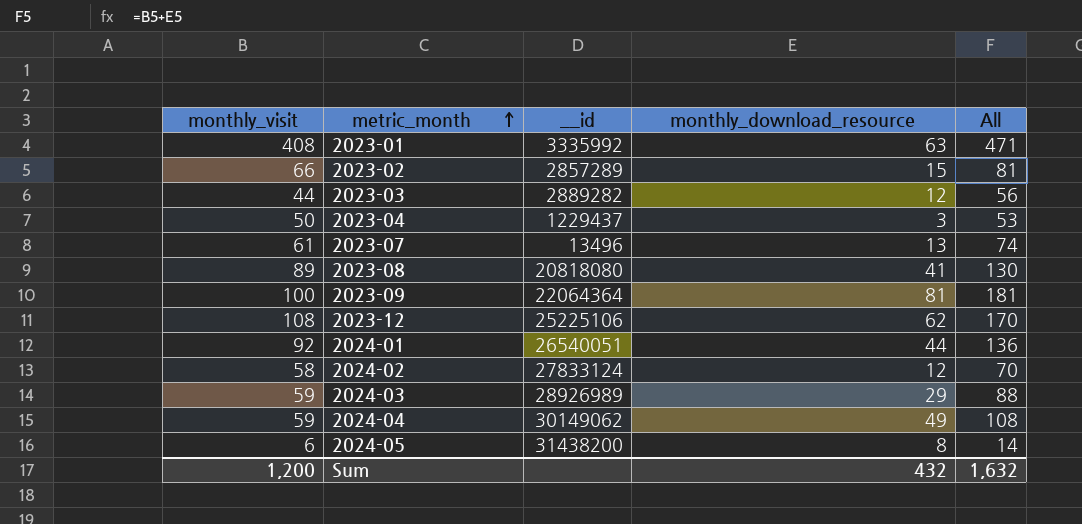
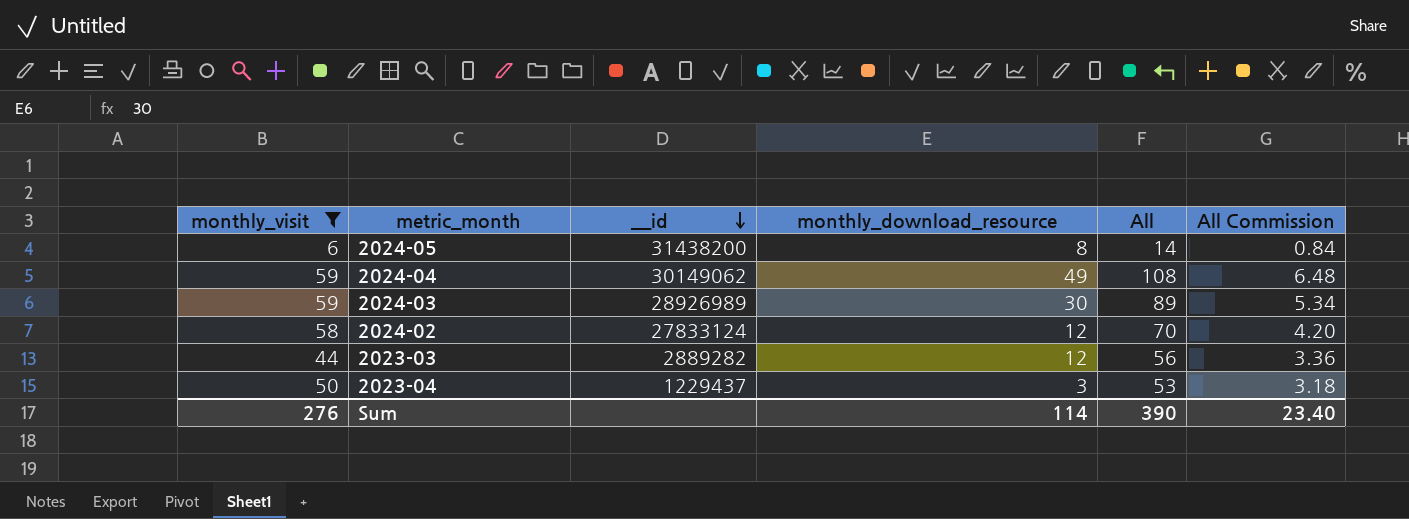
filter: none -> monthly_visit <= 59
row order: metric_month ascending -> __id descending
column All Commission | formula: none -> [All] * 0.06
2024-03 | monthly_download_resource: 29 -> 30
2024-03 | All: 88 -> 89
Sum | monthly_visit: 1,200 -> 276
Sum | monthly_download_resource: 432 -> 114
Sum | All: 1,632 -> 390

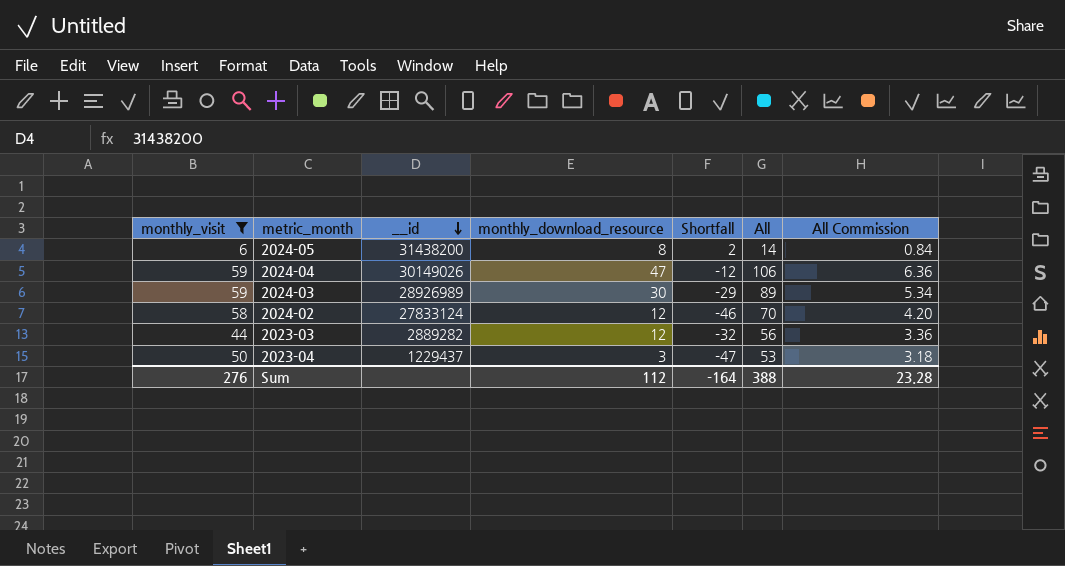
column Shortfall | formula: none -> [monthly_download_resource] - [monthly_visit]
2024-04 | __id: 30149062 -> 30149026
2024-04 | monthly_download_resource: 49 -> 47
2024-04 | All: 108 -> 106
2024-04 | All Commission: 6.48 -> 6.36
Sum | monthly_download_resource: 114 -> 112
Sum | All: 390 -> 388
Sum | All Commission: 23.40 -> 23.28

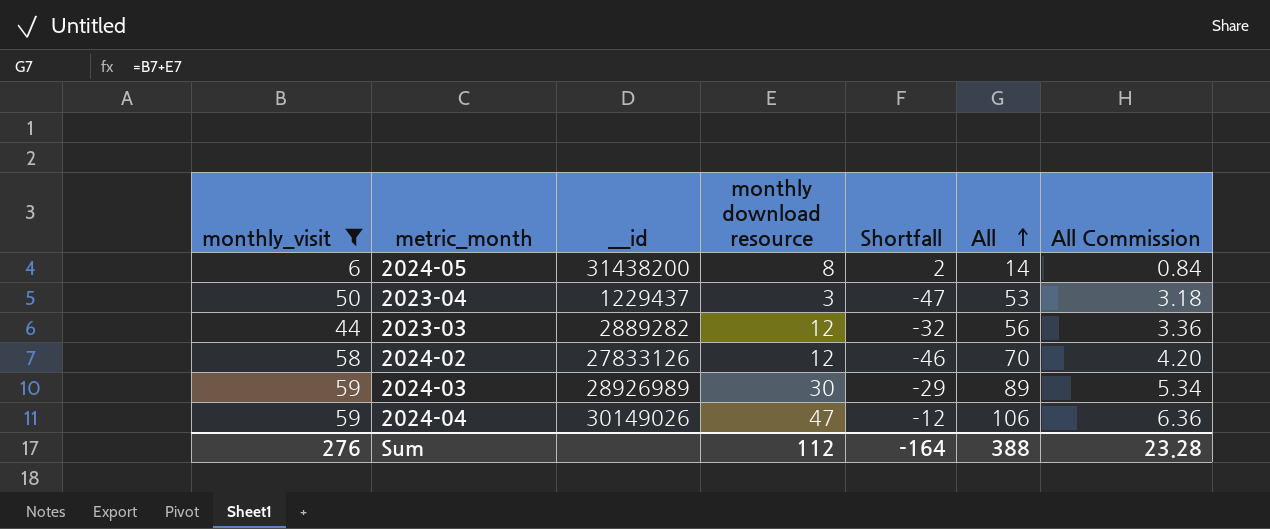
row order: __id descending -> All ascending
column name: monthly_download_resource -> monthly download resource
2024-02 | __id: 27833124 -> 27833126

